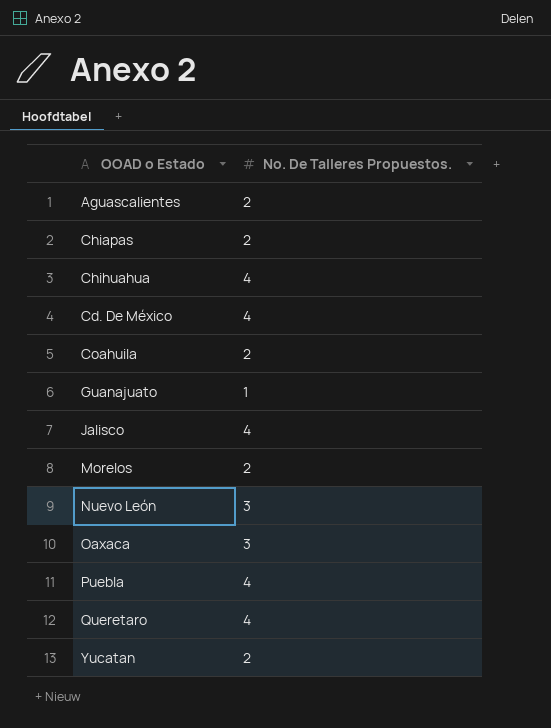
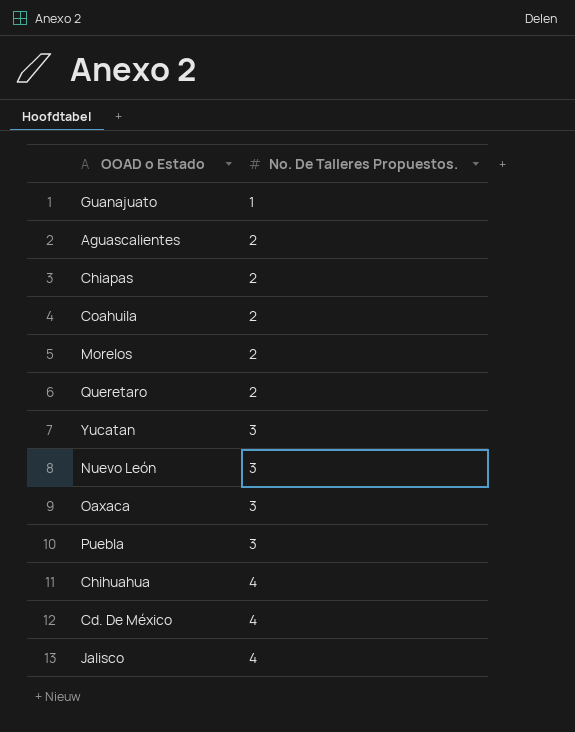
row order: none -> No. De Talleres Propuestos. ascending
Queretaro | No. De Talleres Propuestos.: 4 -> 2
Yucatan | No. De Talleres Propuestos.: 2 -> 3
Puebla | No. De Talleres Propuestos.: 4 -> 3

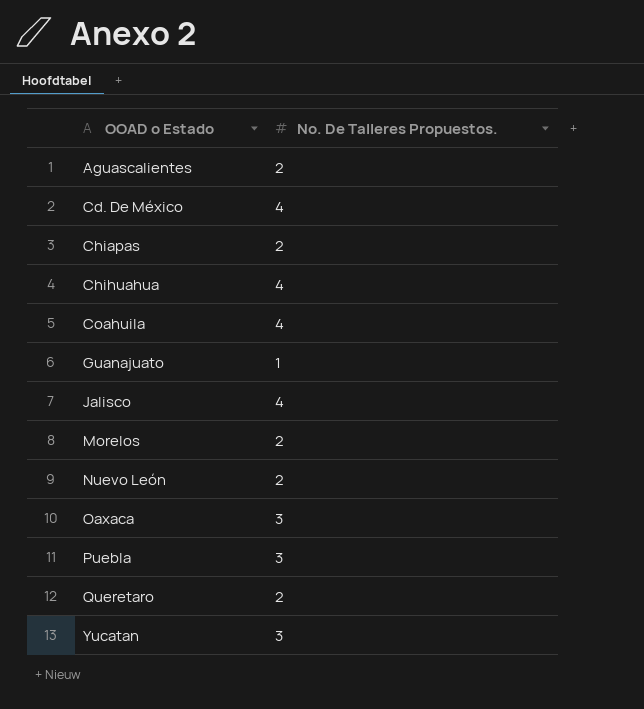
row order: No. De Talleres Propuestos. ascending -> OOAD o Estado ascending
Coahuila | No. De Talleres Propuestos.: 2 -> 4
Nuevo León | No. De Talleres Propuestos.: 3 -> 2

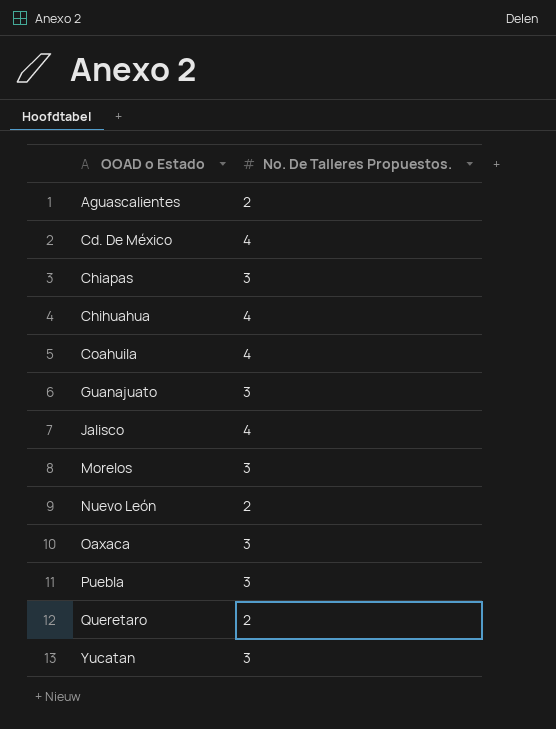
Chiapas | No. De Talleres Propuestos.: 2 -> 3
Guanajuato | No. De Talleres Propuestos.: 1 -> 3
Morelos | No. De Talleres Propuestos.: 2 -> 3

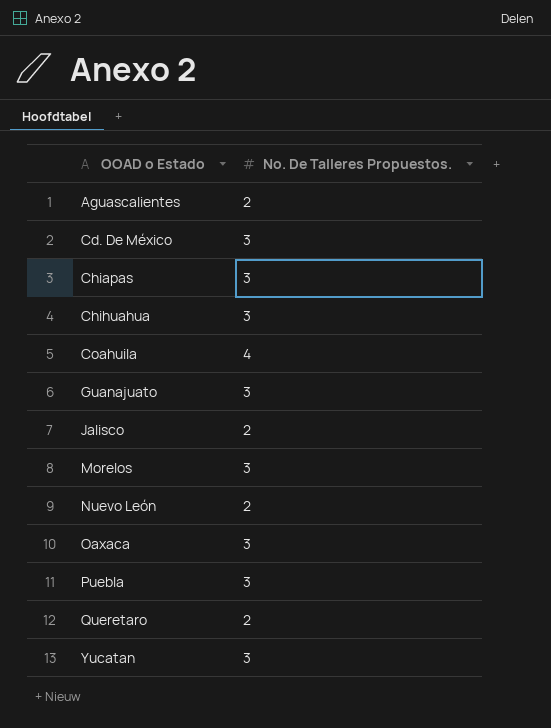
Cd. De México | No. De Talleres Propuestos.: 4 -> 3
Chihuahua | No. De Talleres Propuestos.: 4 -> 3
Jalisco | No. De Talleres Propuestos.: 4 -> 2

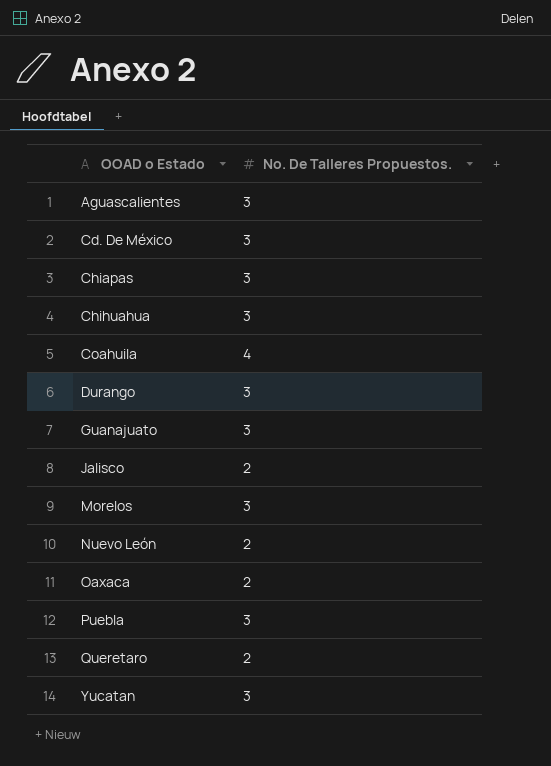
Aguascalientes | No. De Talleres Propuestos.: 2 -> 3
row Durango: none -> 3
Oaxaca | No. De Talleres Propuestos.: 3 -> 2

